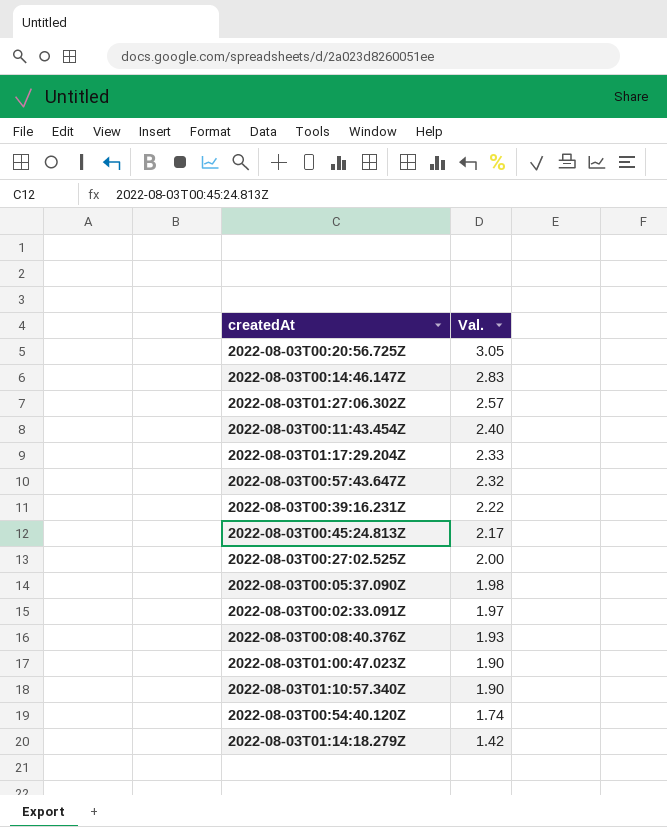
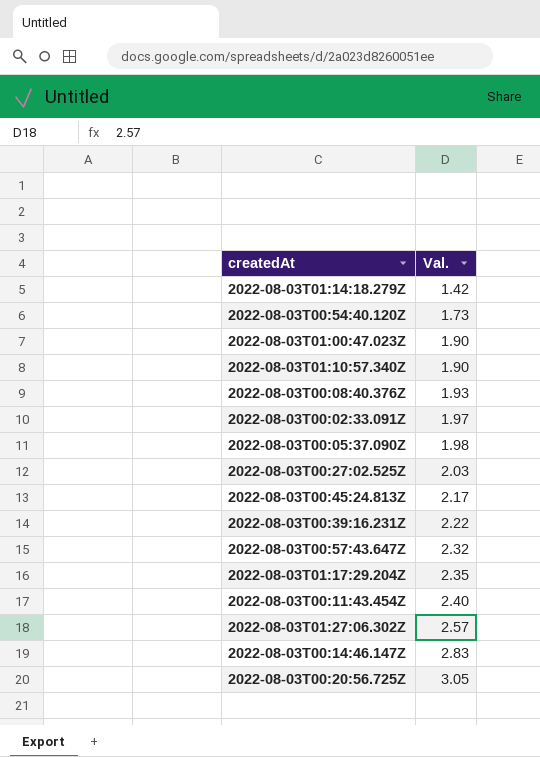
row order: Val. descending -> Val. ascending
2022-08-03T00:54:40.120Z | Val.: 1.74 -> 1.73
2022-08-03T00:27:02.525Z | Val.: 2.00 -> 2.03
2022-08-03T01:17:29.204Z | Val.: 2.33 -> 2.35

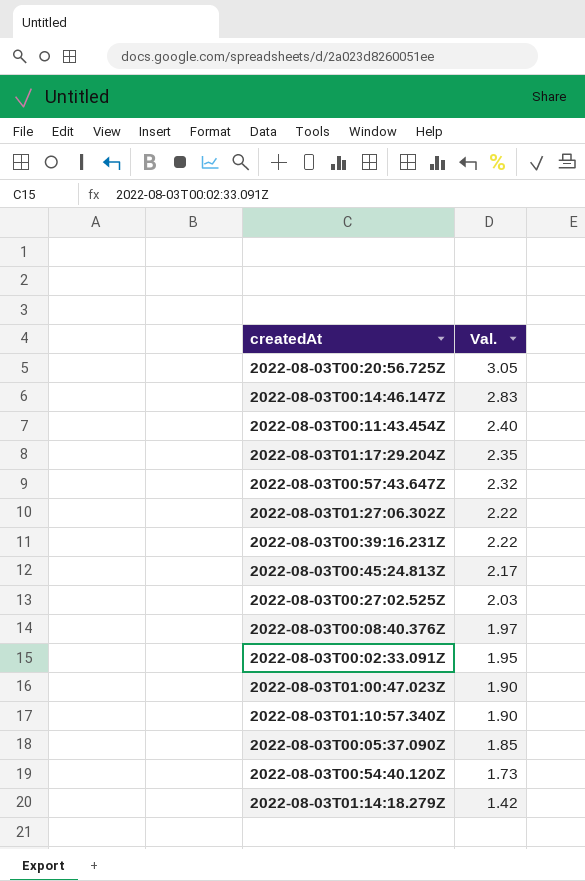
row order: Val. ascending -> Val. descending
2022-08-03T01:27:06.302Z | Val.: 2.57 -> 2.22
2022-08-03T00:08:40.376Z | Val.: 1.93 -> 1.97
2022-08-03T00:02:33.091Z | Val.: 1.97 -> 1.95
2022-08-03T00:05:37.090Z | Val.: 1.98 -> 1.85

